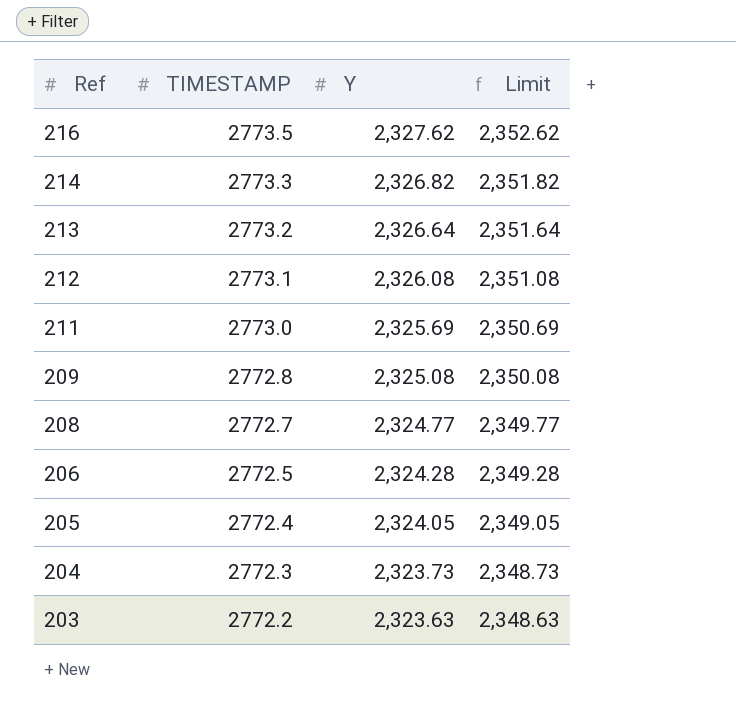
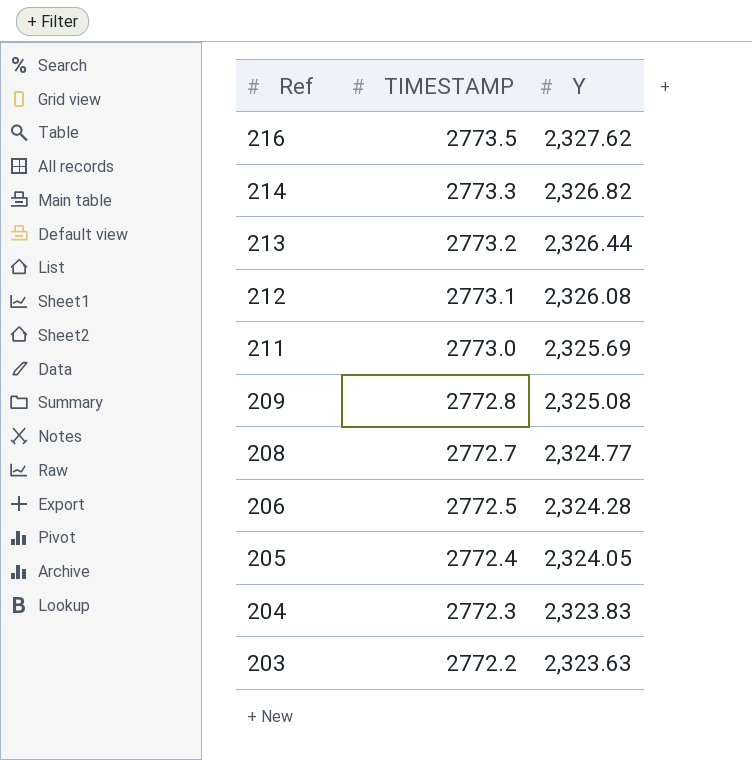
column Limit | formula: [Y] + 25 -> none
213 | Y: 2,326.64 -> 2,326.44
204 | Y: 2,323.73 -> 2,323.83

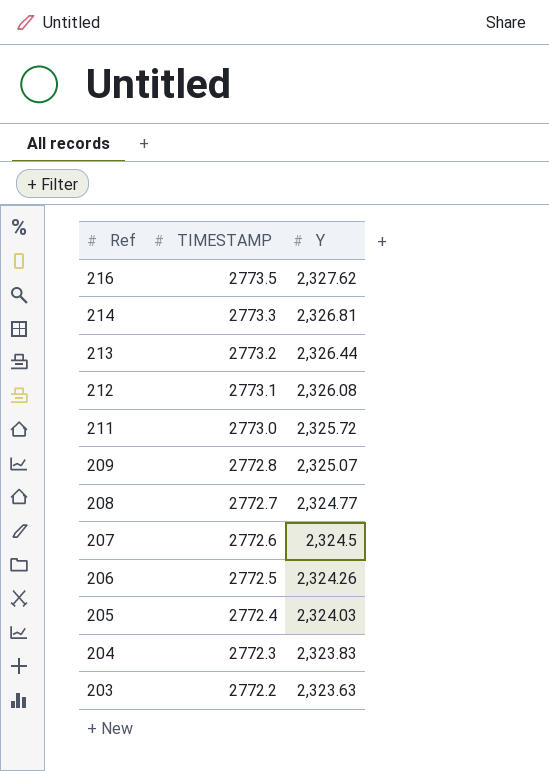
214 | Y: 2,326.82 -> 2,326.81
211 | Y: 2,325.69 -> 2,325.72
209 | Y: 2,325.08 -> 2,325.07
row 207: none -> 2772.6 | 2,324.5
206 | Y: 2,324.28 -> 2,324.26
205 | Y: 2,324.05 -> 2,324.03

